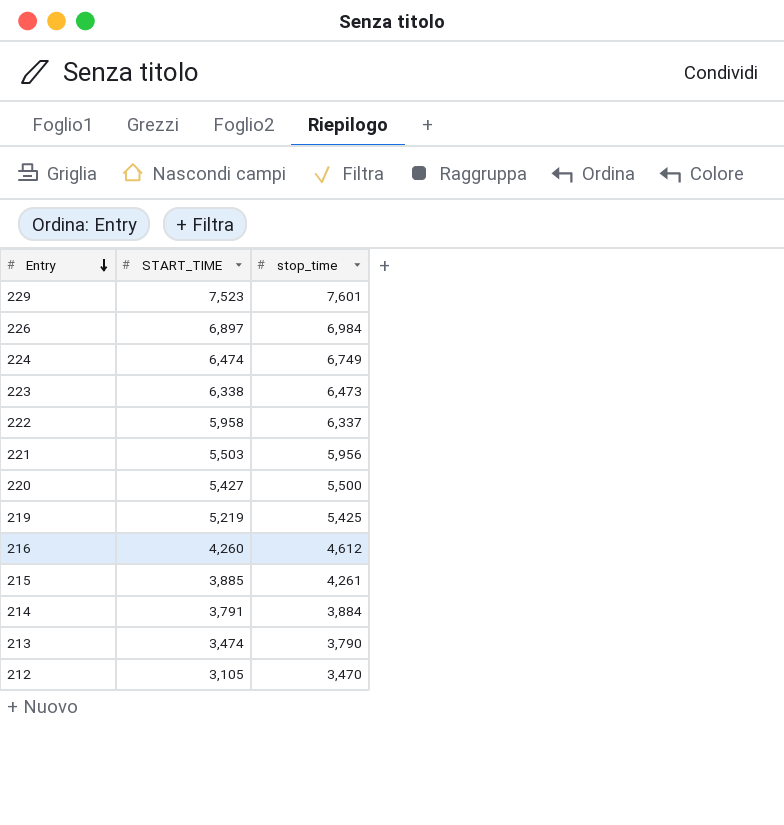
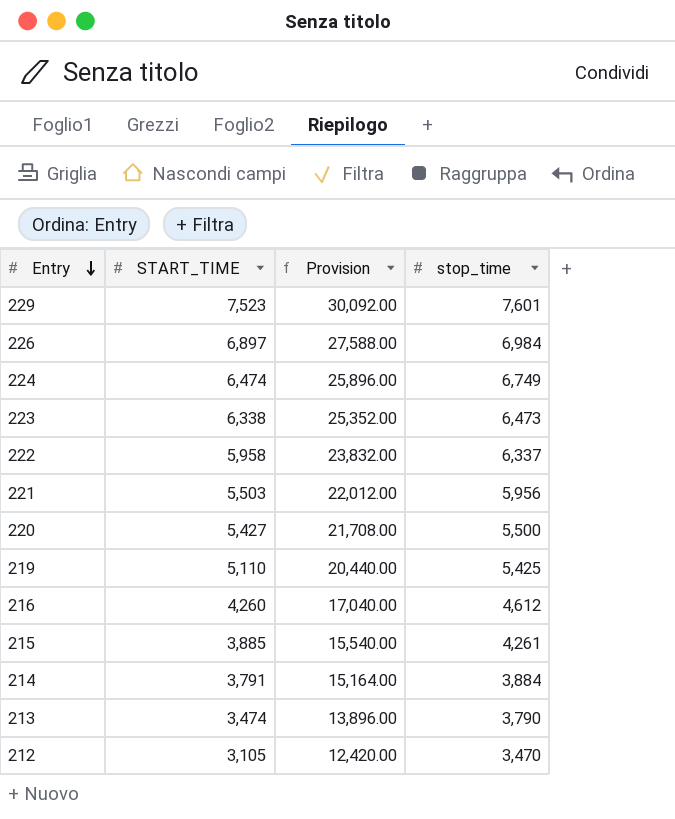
column Provision | formula: none -> [START_TIME] * 4
219 | START_TIME: 5,219 -> 5,110

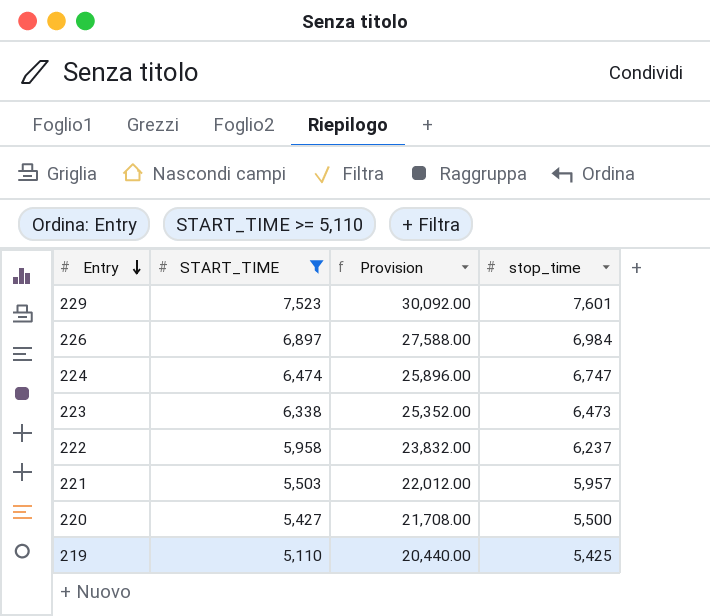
filter: none -> START_TIME >= 5,110
224 | stop_time: 6,749 -> 6,747
222 | stop_time: 6,337 -> 6,237
221 | stop_time: 5,956 -> 5,957

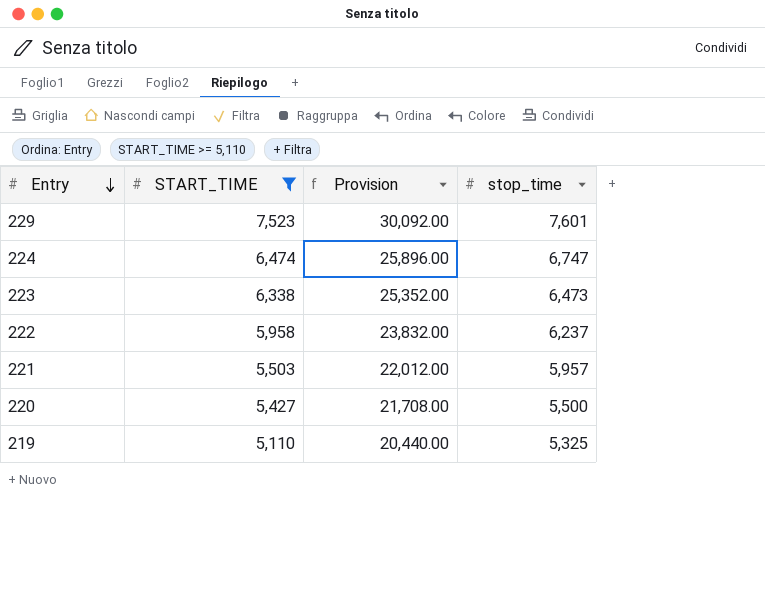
row 226: 6,897 | 27,588.00 | 6,984 -> none
219 | stop_time: 5,425 -> 5,325

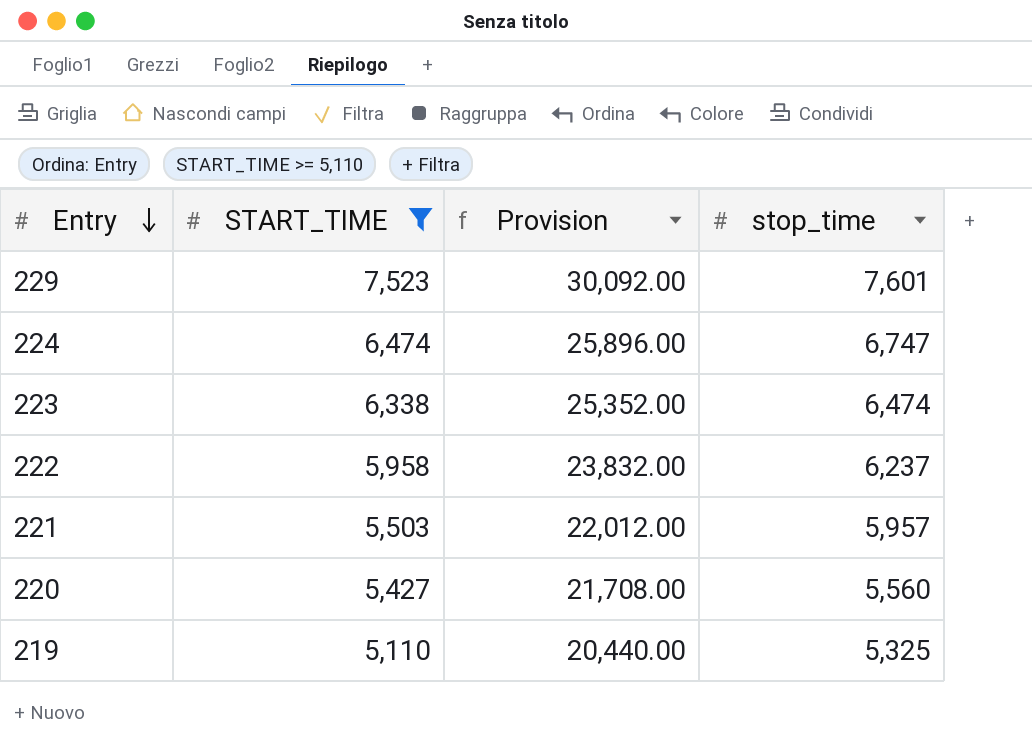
223 | stop_time: 6,473 -> 6,474
220 | stop_time: 5,500 -> 5,560

